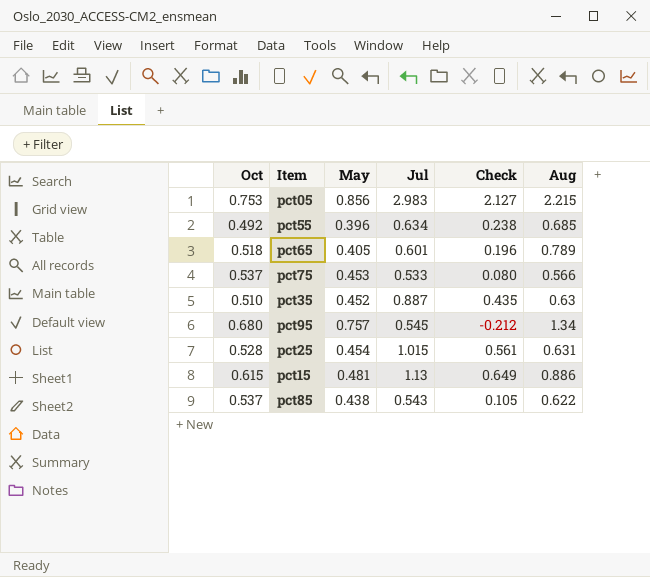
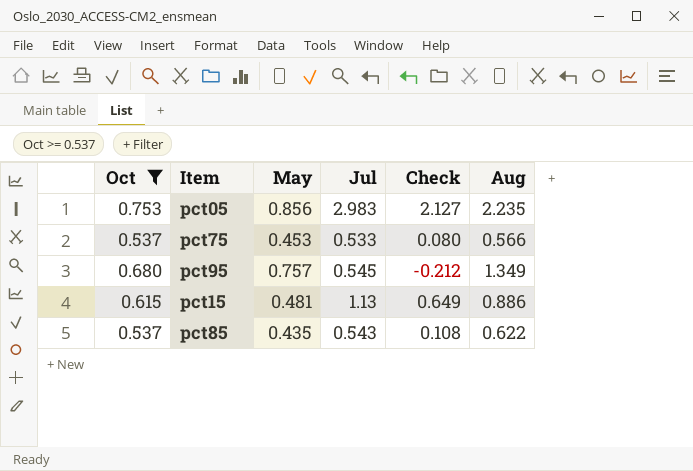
filter: none -> Oct >= 0.537
pct05 | Aug: 2.215 -> 2.235
pct95 | Aug: 1.34 -> 1.349
pct85 | May: 0.438 -> 0.435
pct85 | Check: 0.105 -> 0.108

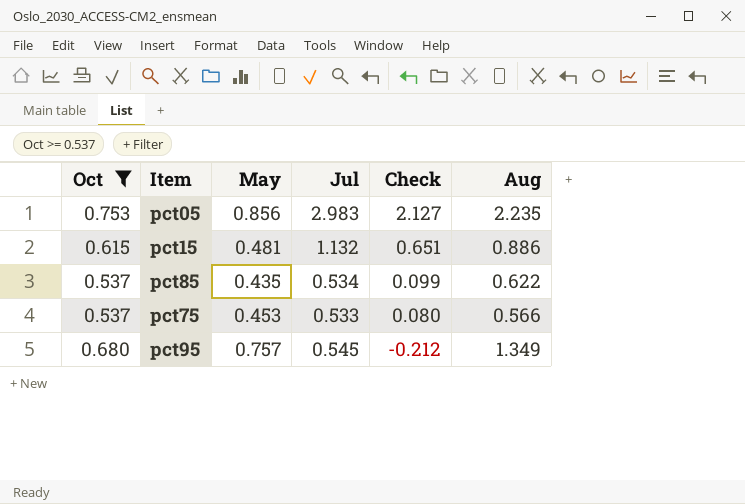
row order: none -> Check descending
pct15 | Jul: 1.13 -> 1.132
pct15 | Check: 0.649 -> 0.651
pct85 | Jul: 0.543 -> 0.534
pct85 | Check: 0.108 -> 0.099

